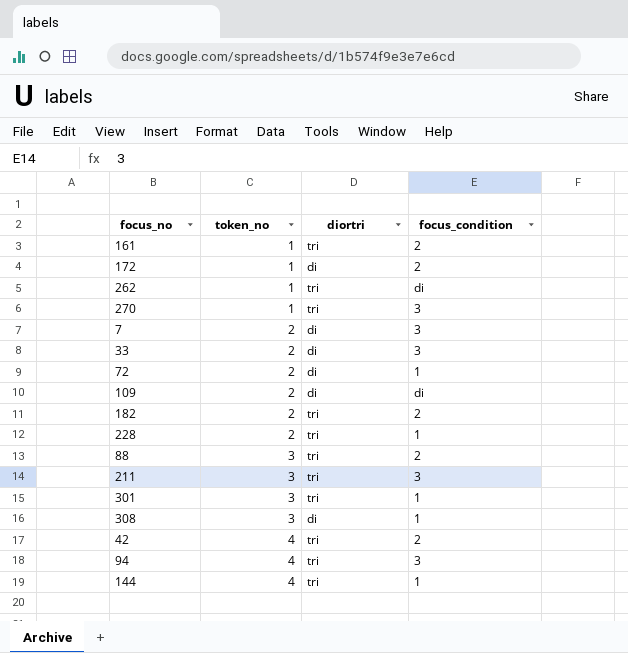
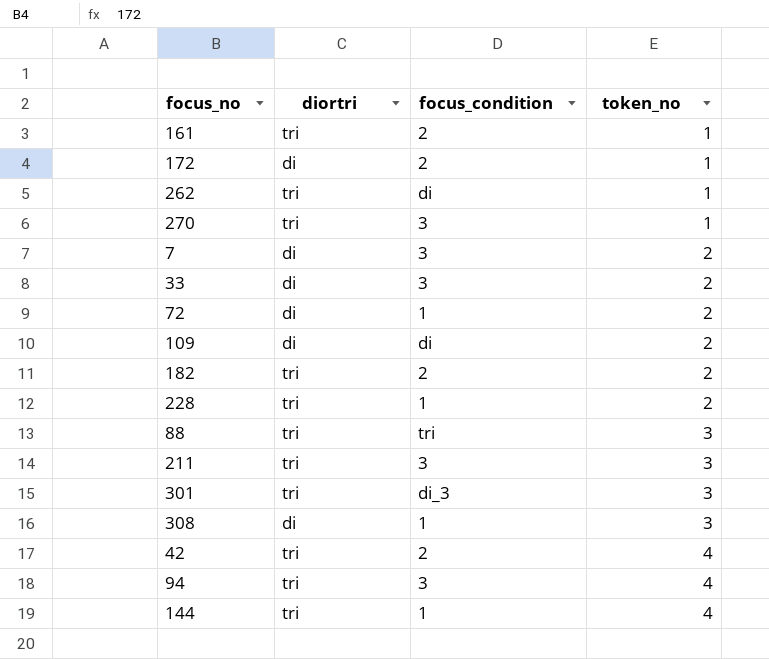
column token_no | position: 2 -> 4
88 | focus_condition: 2 -> tri
301 | focus_condition: 1 -> di_3

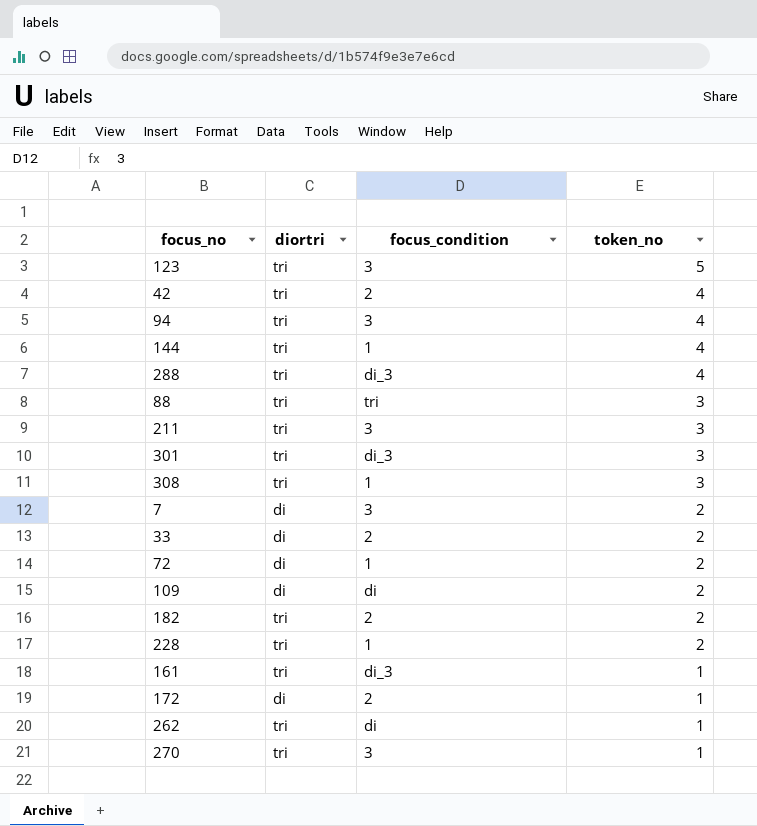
row order: token_no ascending -> token_no descending
row 123: none -> tri | 3 | 5
row 288: none -> tri | di_3 | 4
308 | diortri: di -> tri
33 | focus_condition: 3 -> 2
161 | focus_condition: 2 -> di_3

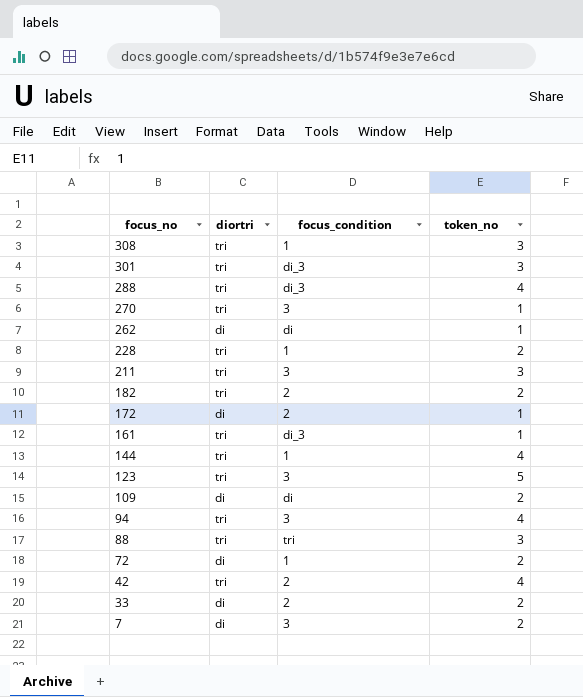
row order: token_no descending -> focus_no descending
262 | diortri: tri -> di

